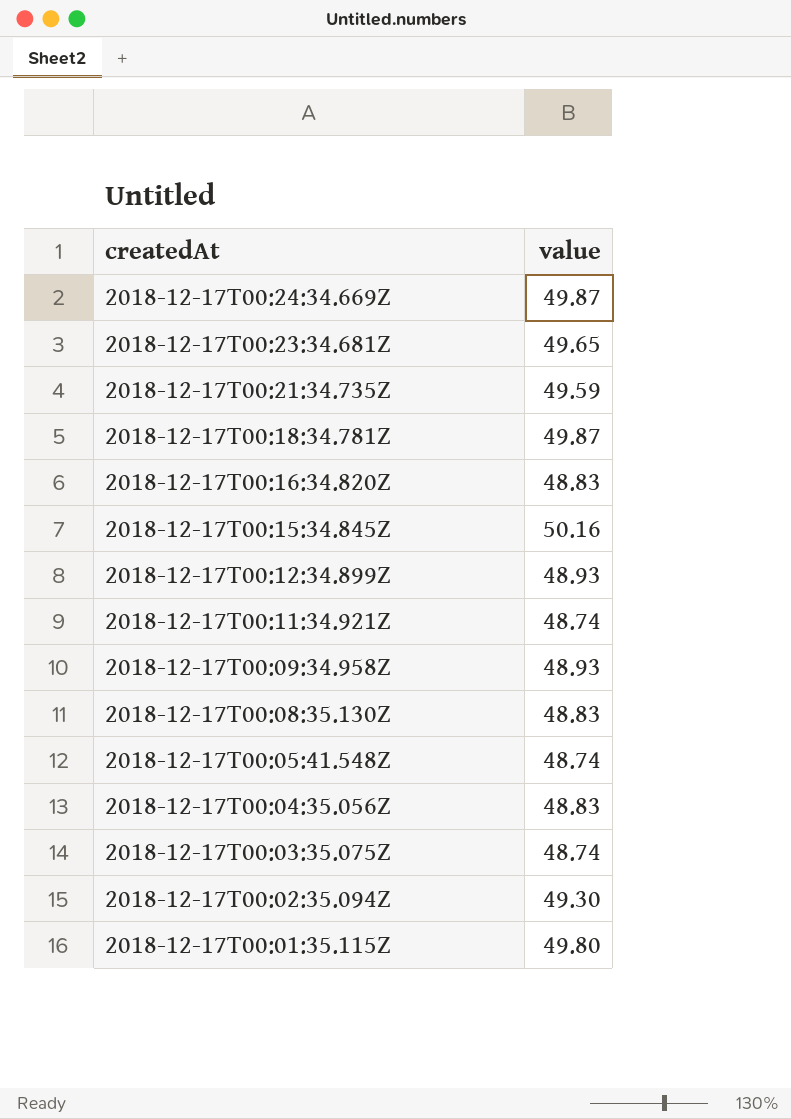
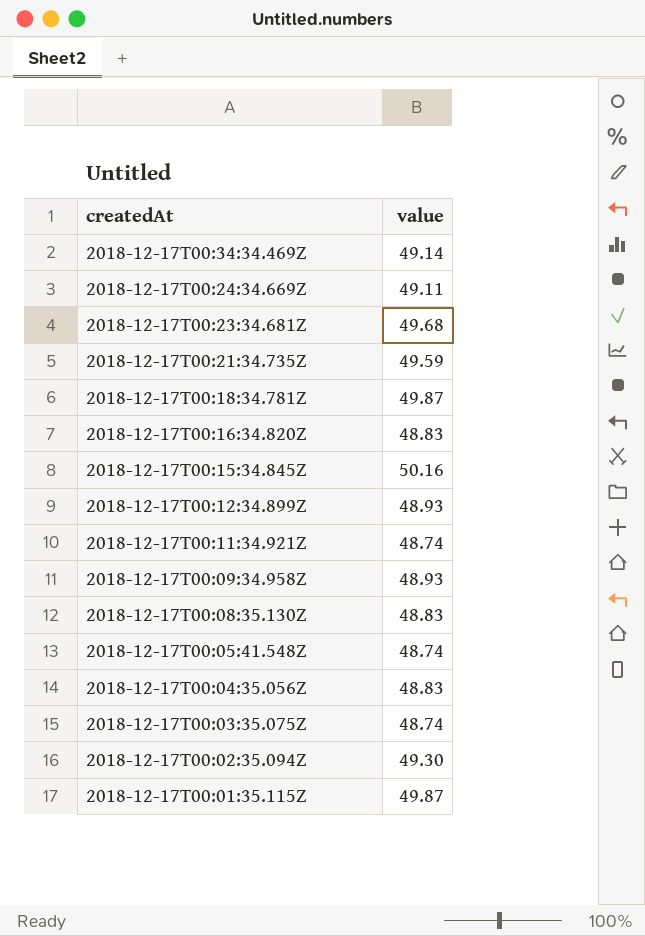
row 2018-12-17T00:34:34.469Z: none -> 49.14
2018-12-17T00:24:34.669Z | value: 49.87 -> 49.11
2018-12-17T00:23:34.681Z | value: 49.65 -> 49.68
2018-12-17T00:01:35.115Z | value: 49.80 -> 49.87

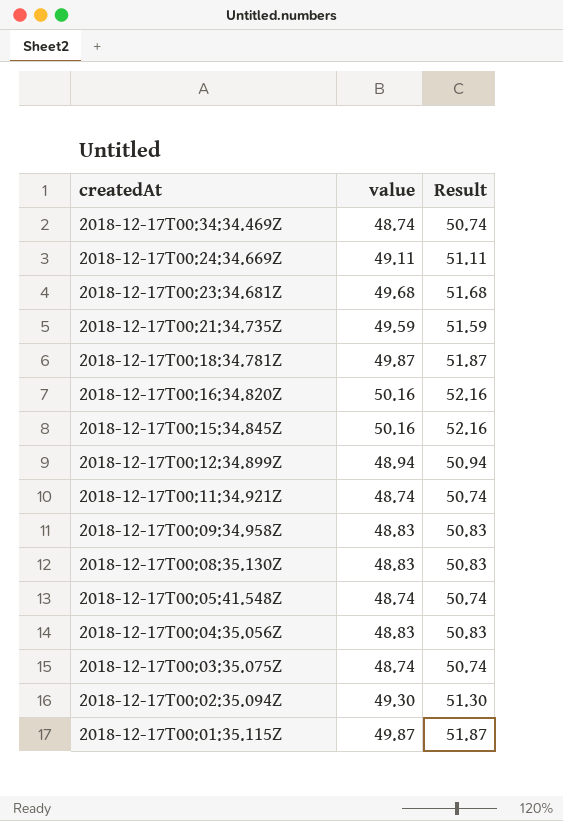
column Result | formula: none -> [value] + 2
2018-12-17T00:34:34.469Z | value: 49.14 -> 48.74
2018-12-17T00:16:34.820Z | value: 48.83 -> 50.16
2018-12-17T00:12:34.899Z | value: 48.93 -> 48.94
2018-12-17T00:09:34.958Z | value: 48.93 -> 48.83

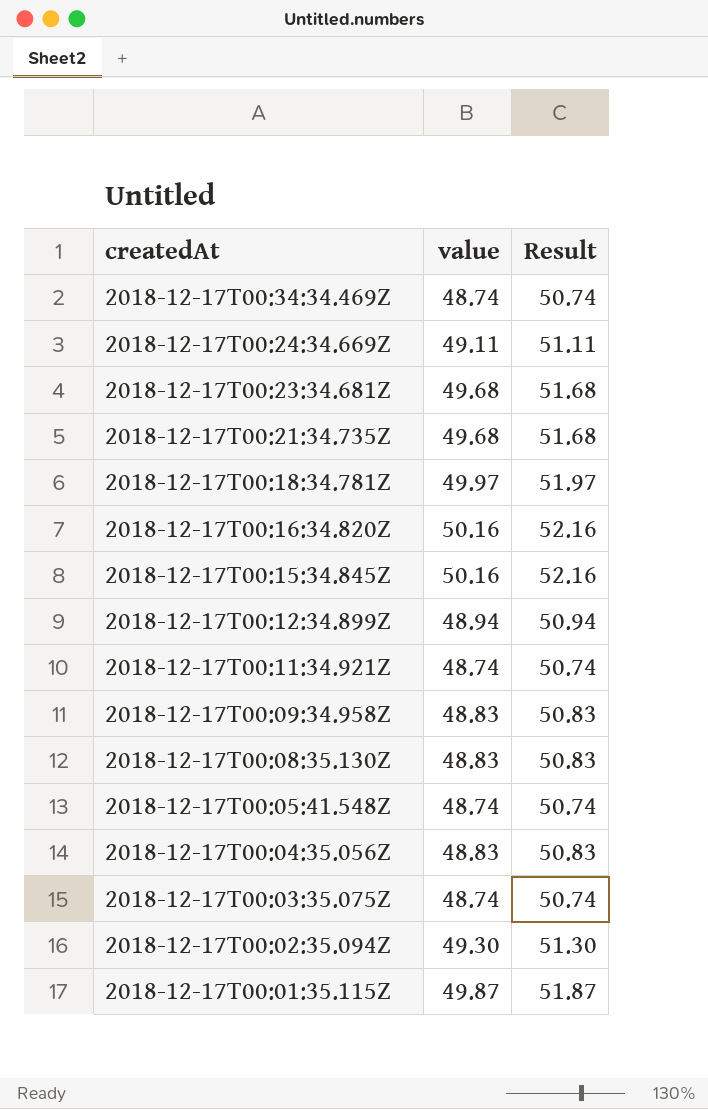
2018-12-17T00:21:34.735Z | value: 49.59 -> 49.68
2018-12-17T00:21:34.735Z | Result: 51.59 -> 51.68
2018-12-17T00:18:34.781Z | value: 49.87 -> 49.97
2018-12-17T00:18:34.781Z | Result: 51.87 -> 51.97

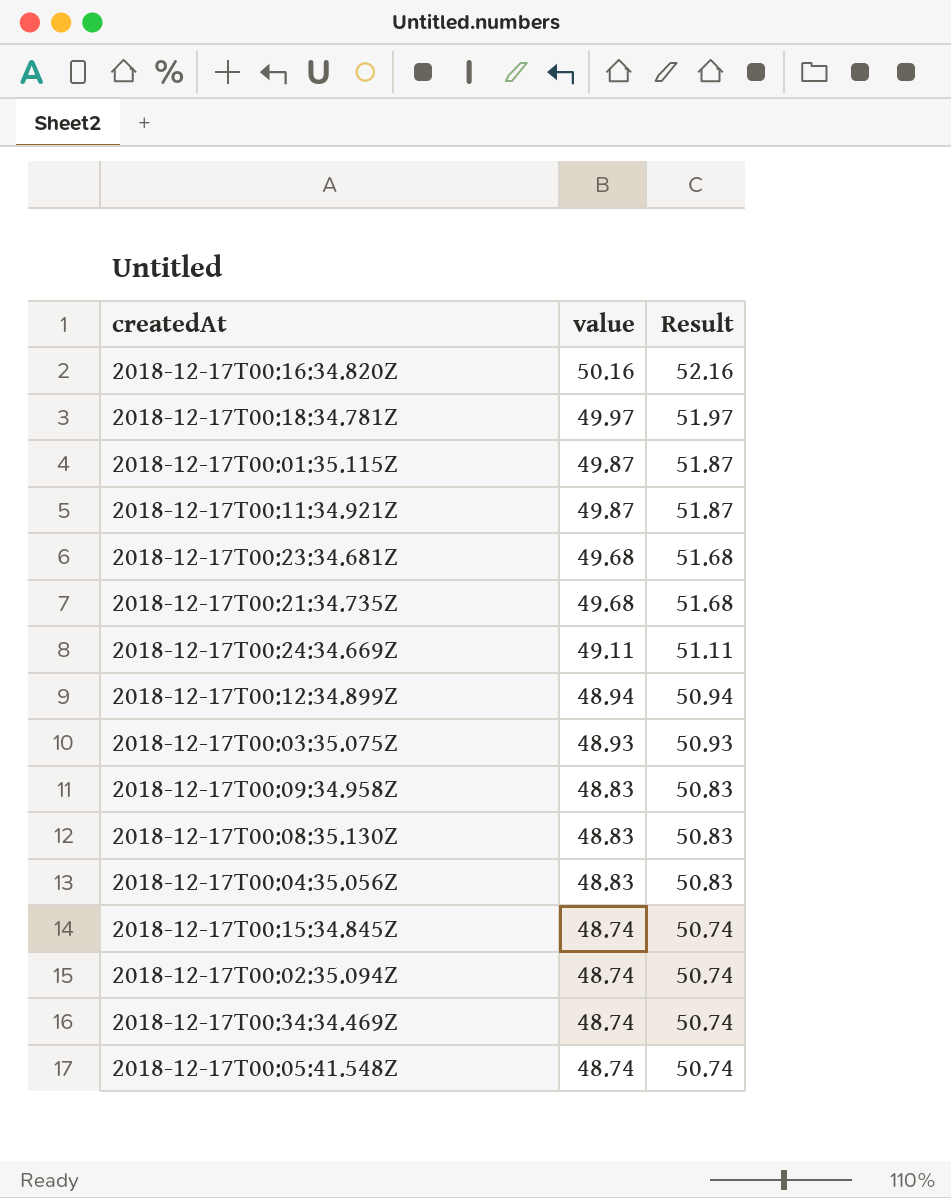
row order: createdAt descending -> value descending
2018-12-17T00:11:34.921Z | value: 48.74 -> 49.87
2018-12-17T00:11:34.921Z | Result: 50.74 -> 51.87
2018-12-17T00:03:35.075Z | value: 48.74 -> 48.93
2018-12-17T00:03:35.075Z | Result: 50.74 -> 50.93
2018-12-17T00:15:34.845Z | value: 50.16 -> 48.74
2018-12-17T00:15:34.845Z | Result: 52.16 -> 50.74
2018-12-17T00:02:35.094Z | value: 49.30 -> 48.74
2018-12-17T00:02:35.094Z | Result: 51.30 -> 50.74

